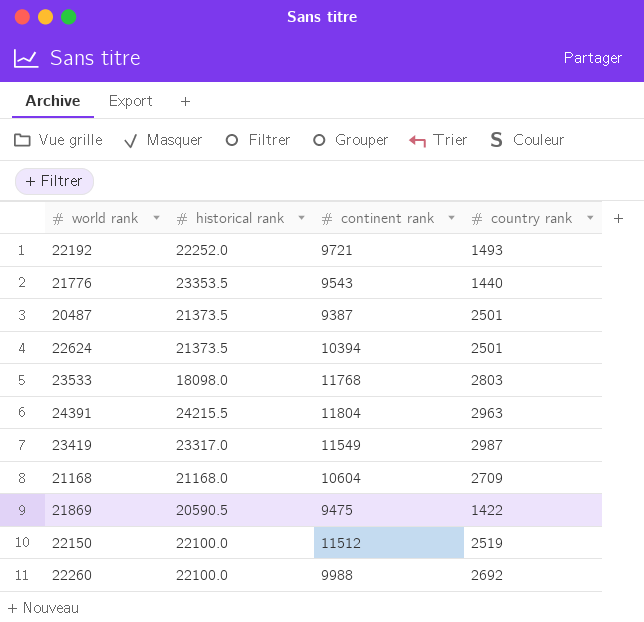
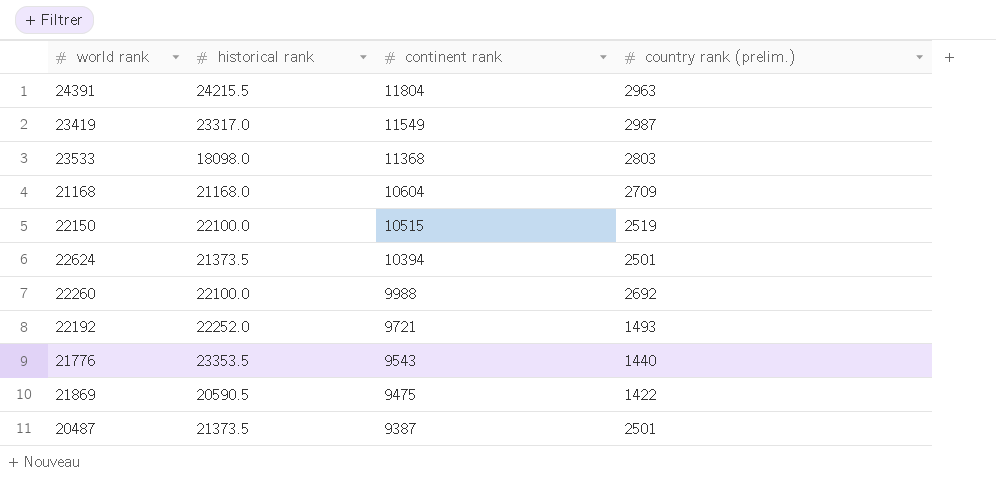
row order: none -> continent rank descending
column name: country rank -> country rank (prelim.)
23533 | continent rank: 11768 -> 11368
22150 | continent rank: 11512 -> 10515

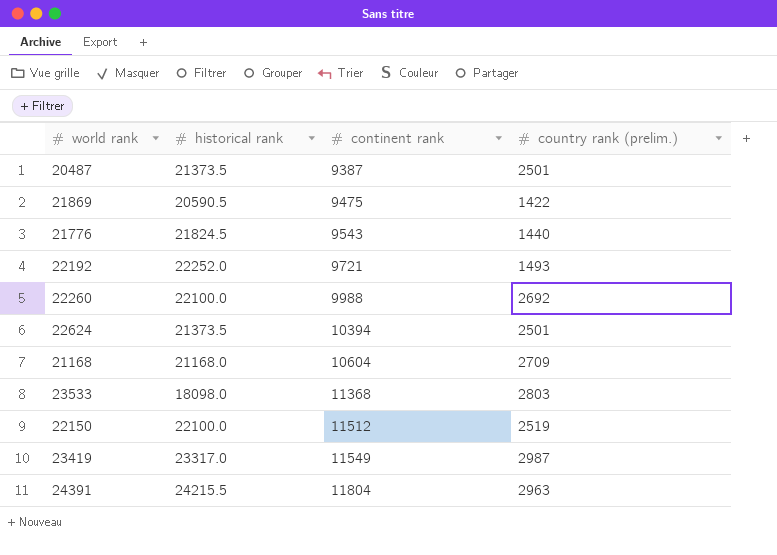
row order: continent rank descending -> continent rank ascending
21776 | historical rank: 23353.5 -> 21824.5
22150 | continent rank: 10515 -> 11512

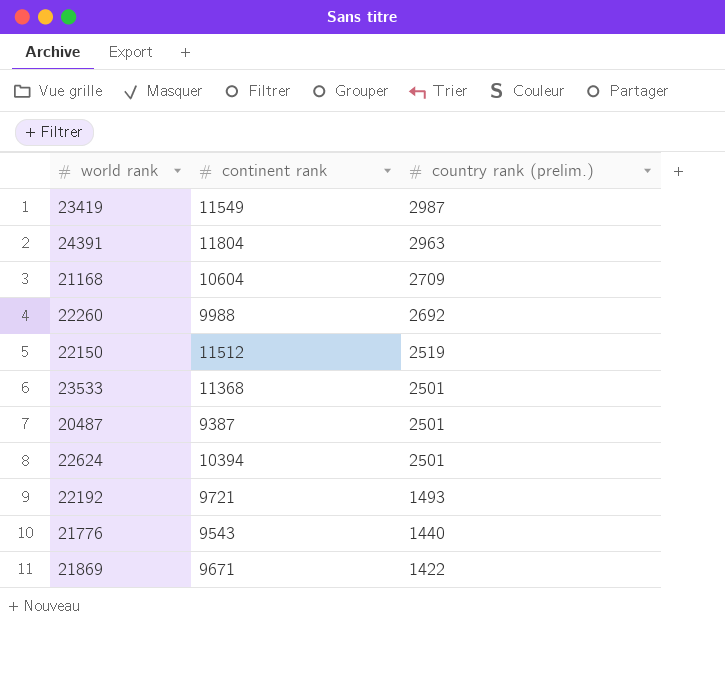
row order: continent rank ascending -> country rank (prelim.) descending
column historical rank | position: 2 -> none
23533 | country rank (prelim.): 2803 -> 2501
21869 | continent rank: 9475 -> 9671

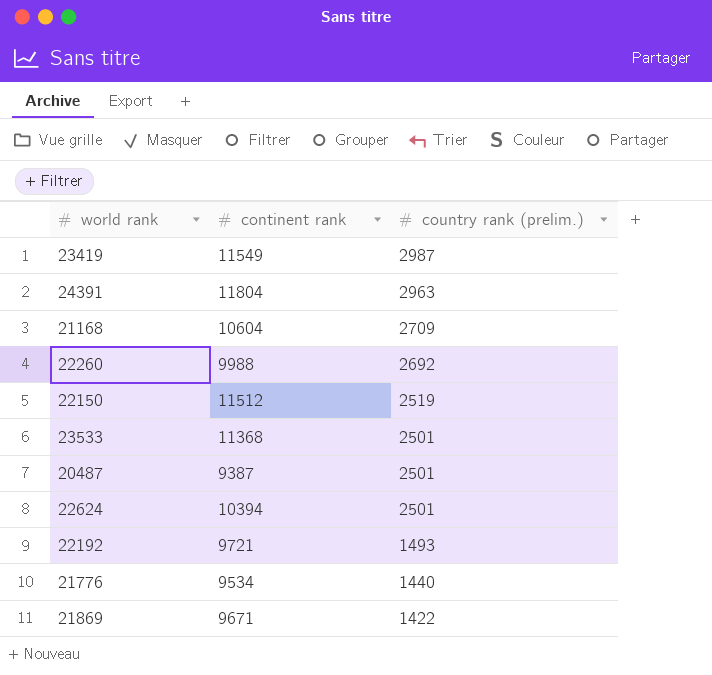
21776 | continent rank: 9543 -> 9534

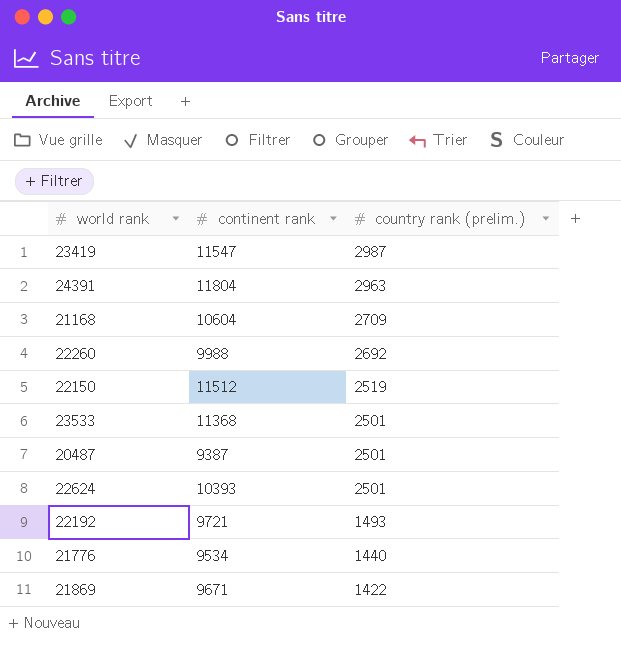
23419 | continent rank: 11549 -> 11547
22624 | continent rank: 10394 -> 10393

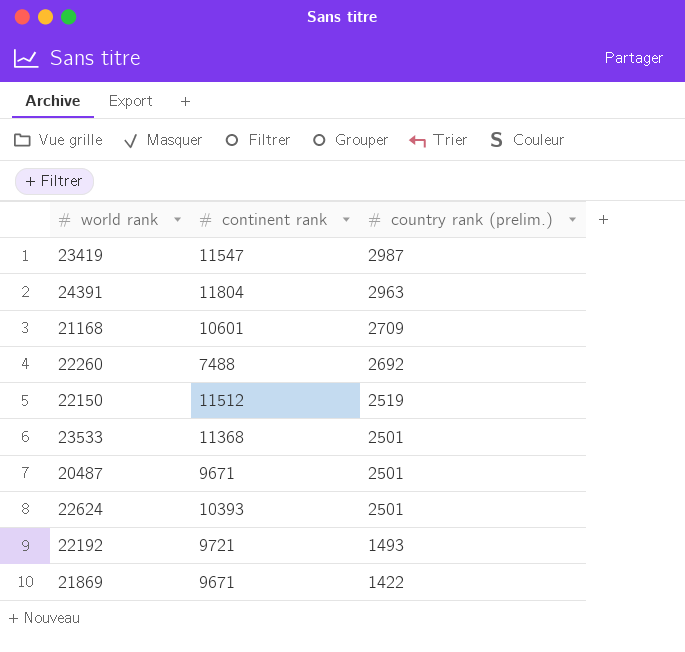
row 21776: 9534 | 1440 -> none
21168 | continent rank: 10604 -> 10601
22260 | continent rank: 9988 -> 7488
20487 | continent rank: 9387 -> 9671

